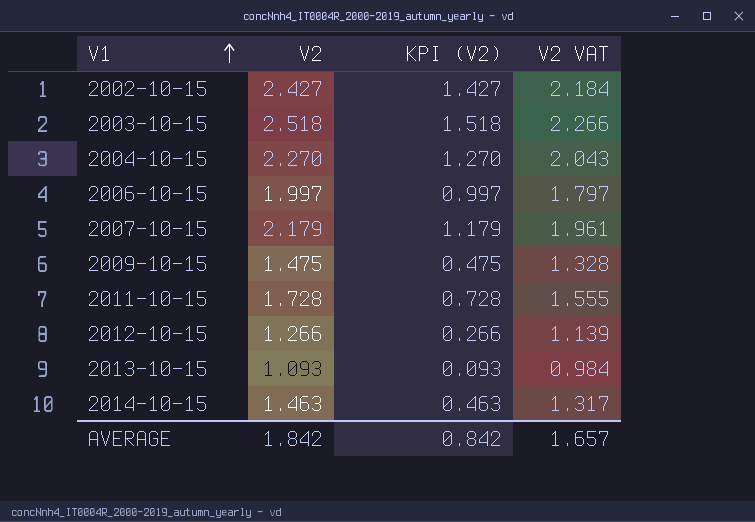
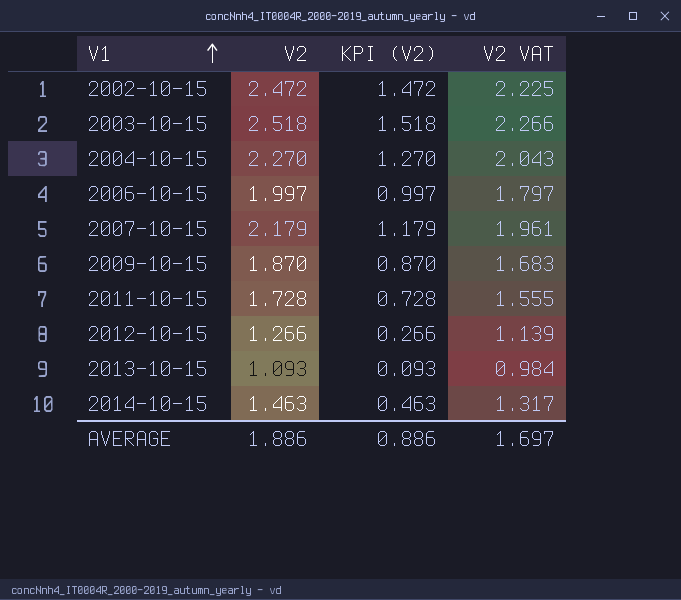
2002-10-15 | V2: 2.427 -> 2.472
2002-10-15 | KPI (V2): 1.427 -> 1.472
2002-10-15 | V2 VAT: 2.184 -> 2.225
2009-10-15 | V2: 1.475 -> 1.870
2009-10-15 | KPI (V2): 0.475 -> 0.870
2009-10-15 | V2 VAT: 1.328 -> 1.683
AVERAGE | V2: 1.842 -> 1.886
AVERAGE | KPI (V2): 0.842 -> 0.886
AVERAGE | V2 VAT: 1.657 -> 1.697

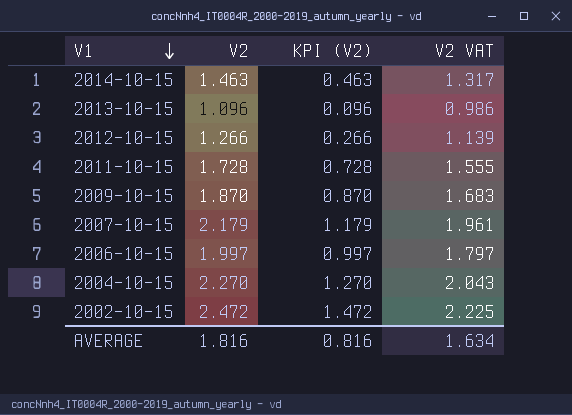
row order: V1 ascending -> V1 descending
row 2003-10-15: 2.518 | 1.518 | 2.266 -> none
2013-10-15 | V2: 1.093 -> 1.096
2013-10-15 | KPI (V2): 0.093 -> 0.096
2013-10-15 | V2 VAT: 0.984 -> 0.986
AVERAGE | V2: 1.886 -> 1.816
AVERAGE | KPI (V2): 0.886 -> 0.816
AVERAGE | V2 VAT: 1.697 -> 1.634

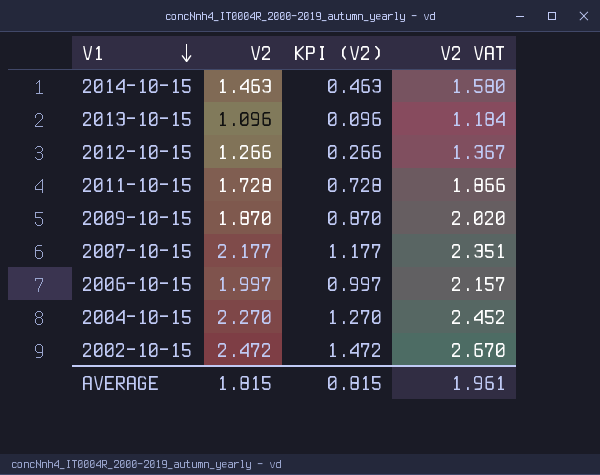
column V2 VAT | formula: [V2] * 0.9 -> [V2] * 1.08
2007-10-15 | V2: 2.179 -> 2.177
2007-10-15 | KPI (V2): 1.179 -> 1.177
AVERAGE | V2: 1.816 -> 1.815
AVERAGE | KPI (V2): 0.816 -> 0.815
AVERAGE | V2 VAT: 1.634 -> 1.961

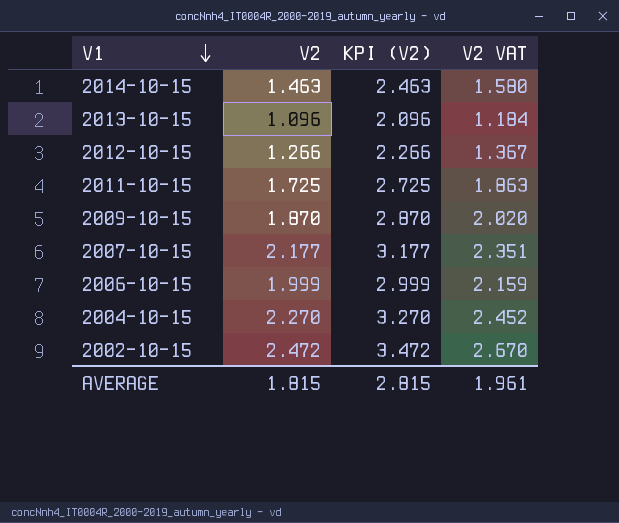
column KPI (V2) | formula: [V2] - 1 -> [V2] + 1
2011-10-15 | V2: 1.728 -> 1.725
2011-10-15 | V2 VAT: 1.866 -> 1.863
2006-10-15 | V2: 1.997 -> 1.999
2006-10-15 | V2 VAT: 2.157 -> 2.159
AVERAGE | KPI (V2): 0.815 -> 2.815

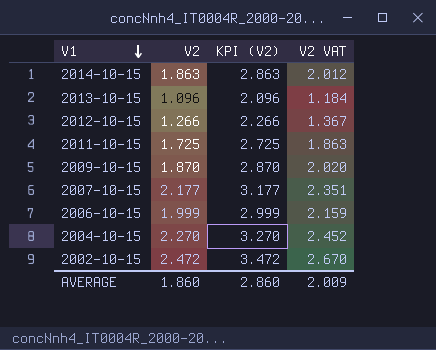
2014-10-15 | V2: 1.463 -> 1.863
2014-10-15 | KPI (V2): 2.463 -> 2.863
2014-10-15 | V2 VAT: 1.580 -> 2.012
AVERAGE | V2: 1.815 -> 1.860
AVERAGE | KPI (V2): 2.815 -> 2.860
AVERAGE | V2 VAT: 1.961 -> 2.009

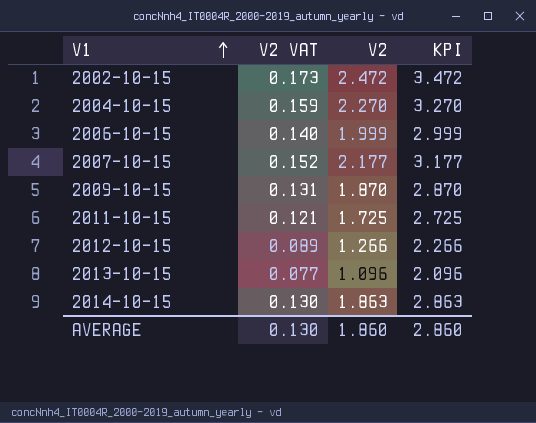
row order: V1 descending -> V1 ascending
column V2 VAT | formula: [V2] * 1.08 -> [V2] * 0.07
column V2 VAT | position: 4 -> 2
column name: KPI (V2) -> KPI
AVERAGE | V2 VAT: 2.009 -> 0.130

